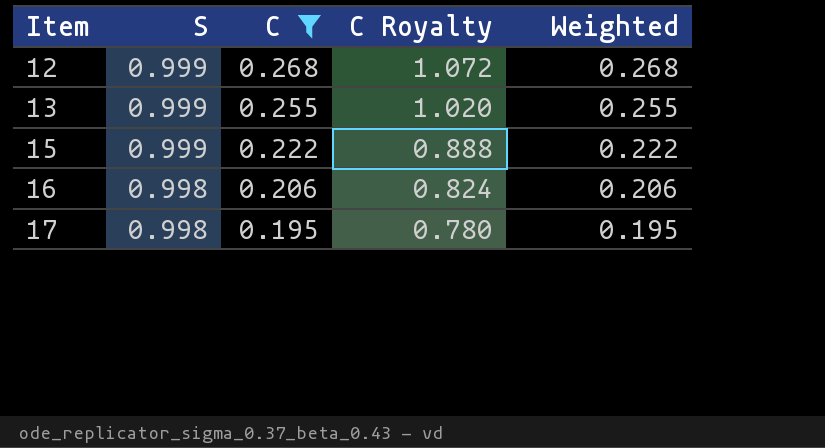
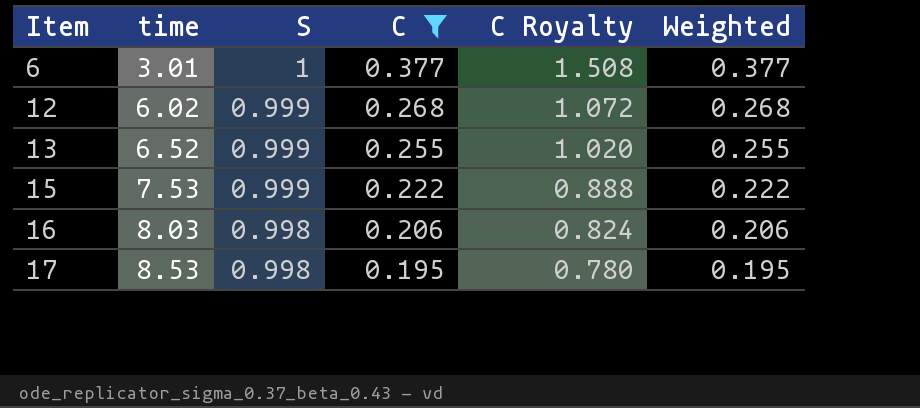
column time | position: none -> 2
row 6: none -> 3.01 | 1 | 0.377 | 1.508 | 0.377

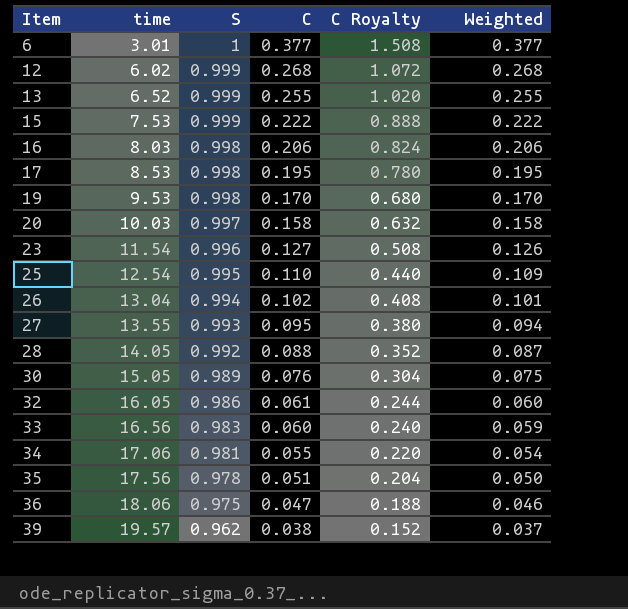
filter: C >= 0.195 -> none

